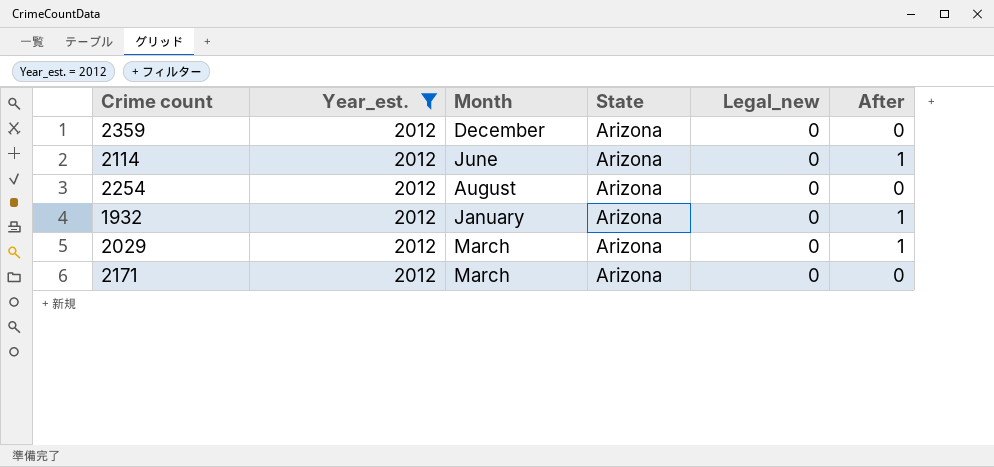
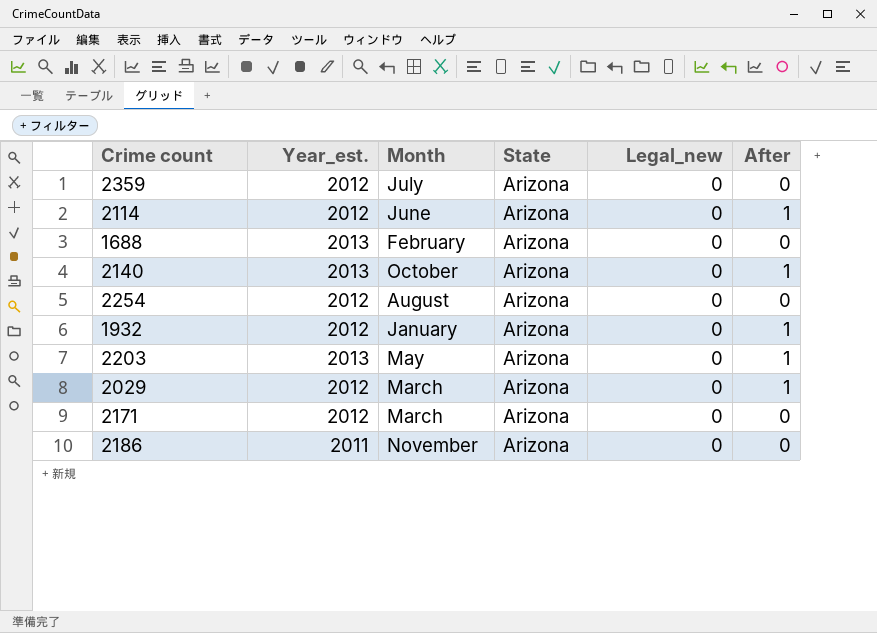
filter: Year_est. = 2012 -> none
2359 | Month: December -> July

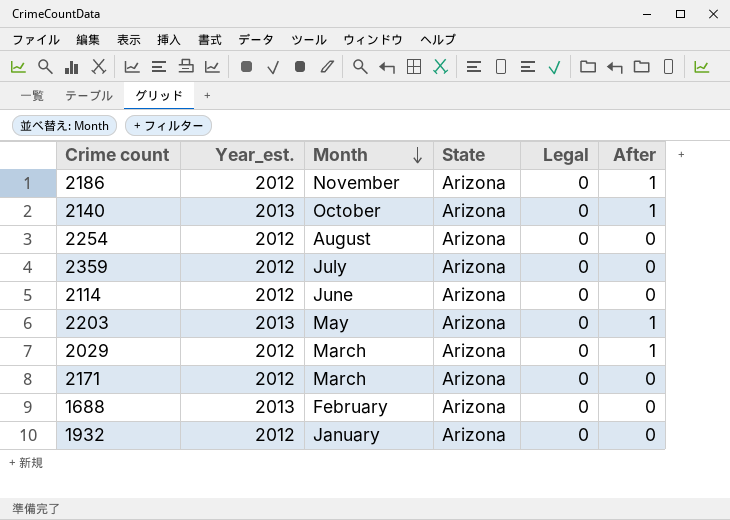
row order: none -> Month descending
column name: Legal_new -> Legal
2186 | Year_est.: 2011 -> 2012
2186 | After: 0 -> 1
2114 | After: 1 -> 0
1932 | After: 1 -> 0

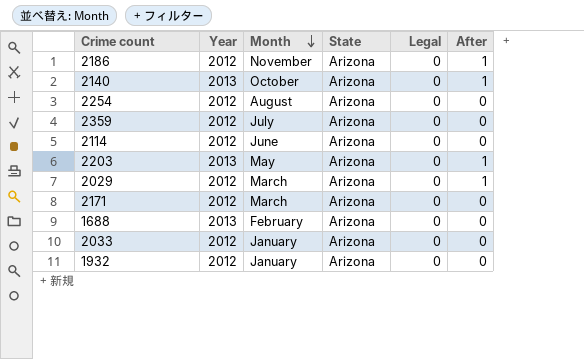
column name: Year_est. -> Year
row 2033: none -> 2012 | January | Arizona | 0 | 0

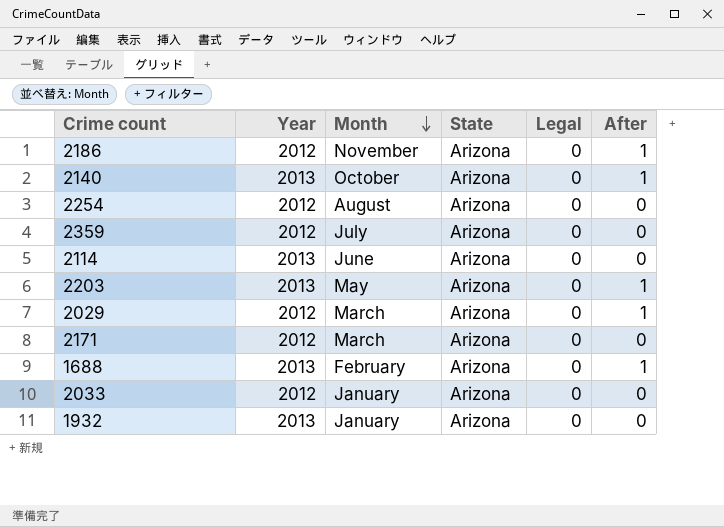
2114 | Year: 2012 -> 2013
1688 | After: 0 -> 1
1932 | Year: 2012 -> 2013

